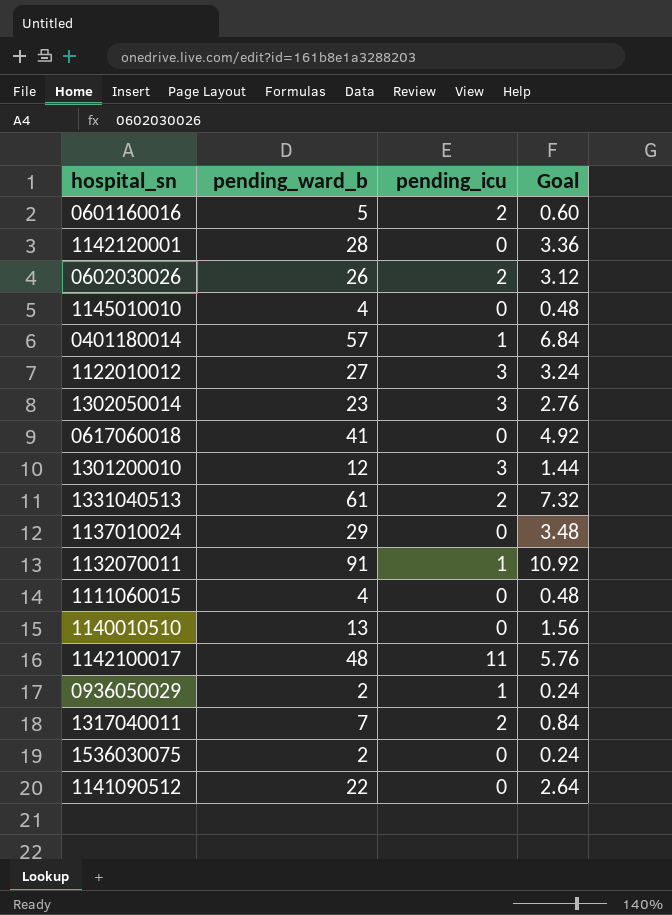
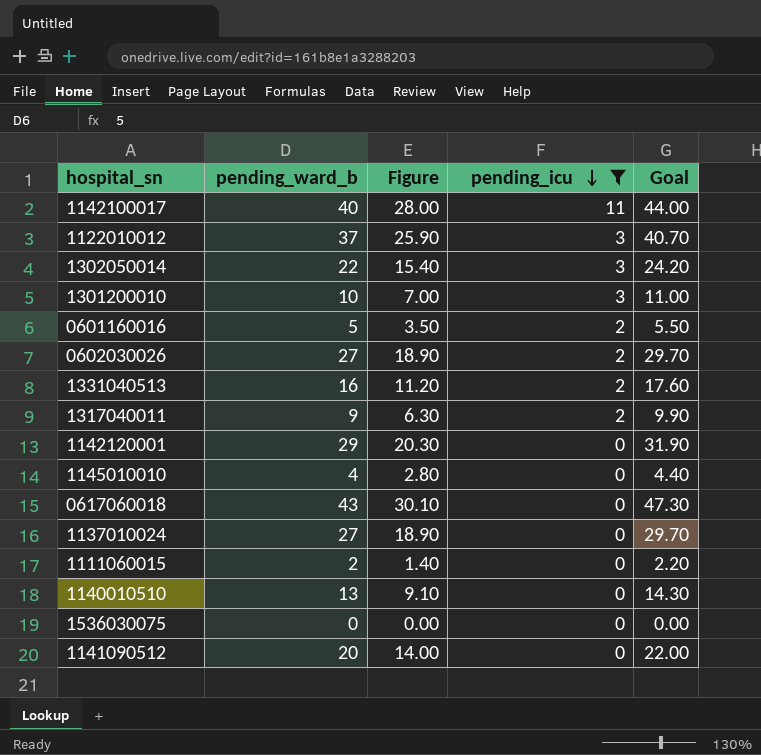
filter: none -> pending_icu != 1
row order: none -> pending_icu descending
column Figure | formula: none -> [pending_ward_b] * 0.7
column Goal | formula: [pending_ward_b] * 0.12 -> [pending_ward_b] * 1.1
1142100017 | pending_ward_b: 48 -> 40
1122010012 | pending_ward_b: 27 -> 37
1302050014 | pending_ward_b: 23 -> 22
1301200010 | pending_ward_b: 12 -> 10
0602030026 | pending_ward_b: 26 -> 27
1331040513 | pending_ward_b: 61 -> 16
1317040011 | pending_ward_b: 7 -> 9
1142120001 | pending_ward_b: 28 -> 29
0617060018 | pending_ward_b: 41 -> 43
1137010024 | pending_ward_b: 29 -> 27
1111060015 | pending_ward_b: 4 -> 2
1536030075 | pending_ward_b: 2 -> 0
1141090512 | pending_ward_b: 22 -> 20

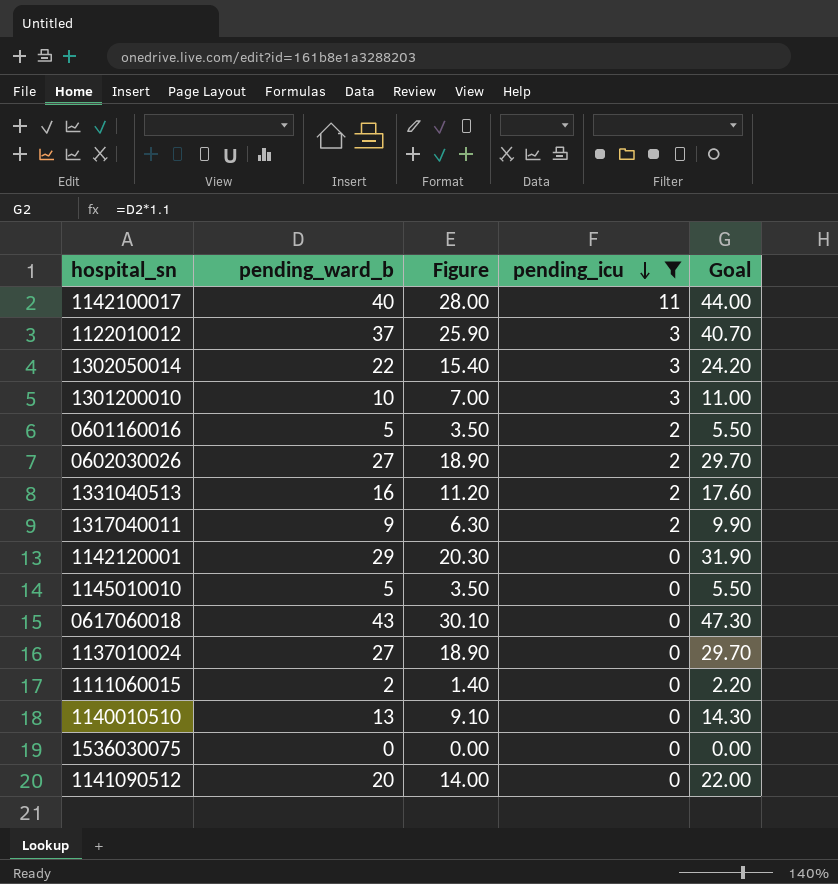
1145010010 | pending_ward_b: 4 -> 5
1145010010 | Figure: 2.80 -> 3.50
1145010010 | Goal: 4.40 -> 5.50

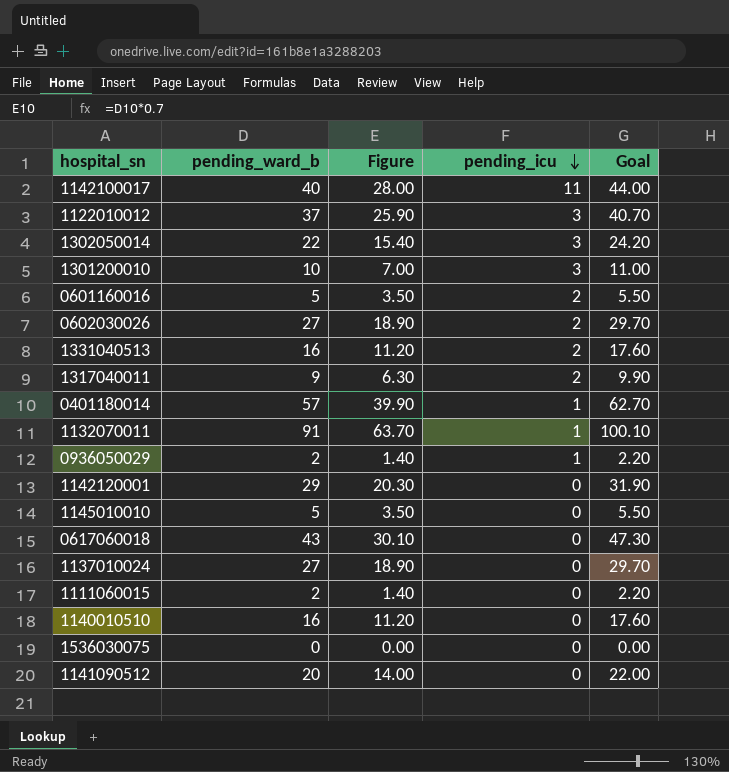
filter: pending_icu != 1 -> none
1140010510 | pending_ward_b: 13 -> 16
1140010510 | Figure: 9.10 -> 11.20
1140010510 | Goal: 14.30 -> 17.60

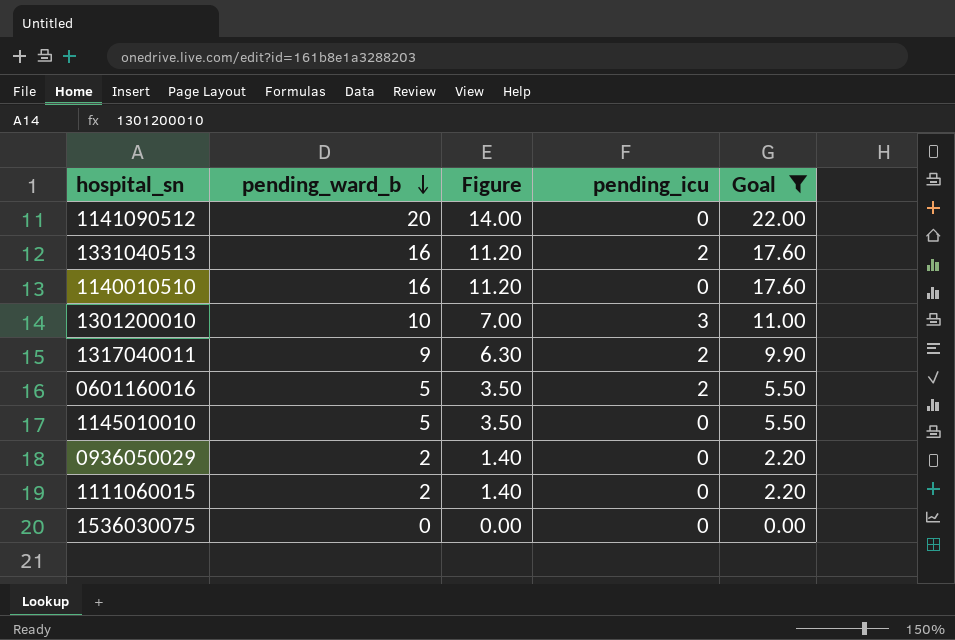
filter: none -> Goal <= 22.00
row order: pending_icu descending -> pending_ward_b descending
0936050029 | pending_icu: 1 -> 0

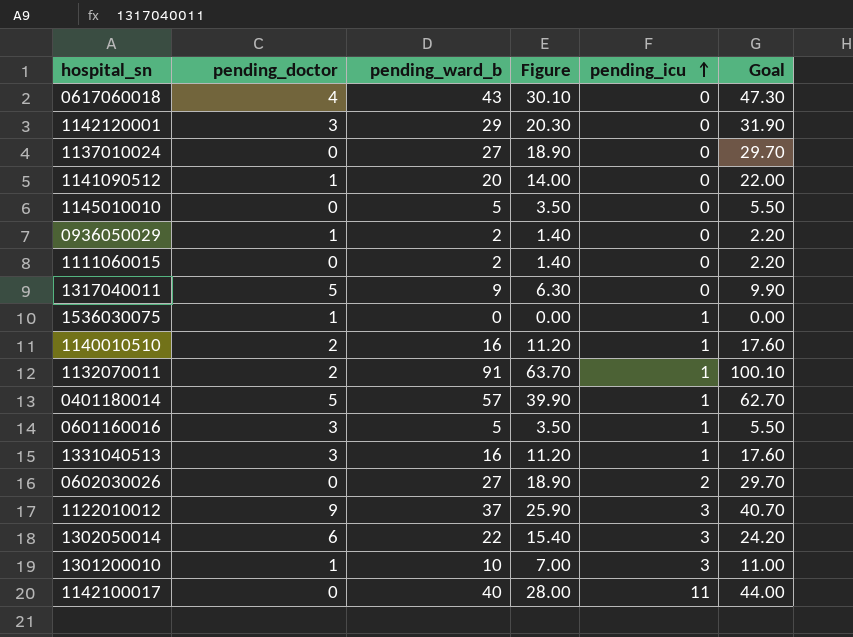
filter: Goal <= 22.00 -> none
row order: pending_ward_b descending -> pending_icu ascending
column pending_doctor | position: none -> 2
1317040011 | pending_icu: 2 -> 0
1536030075 | pending_icu: 0 -> 1
1140010510 | pending_icu: 0 -> 1
0601160016 | pending_icu: 2 -> 1
1331040513 | pending_icu: 2 -> 1

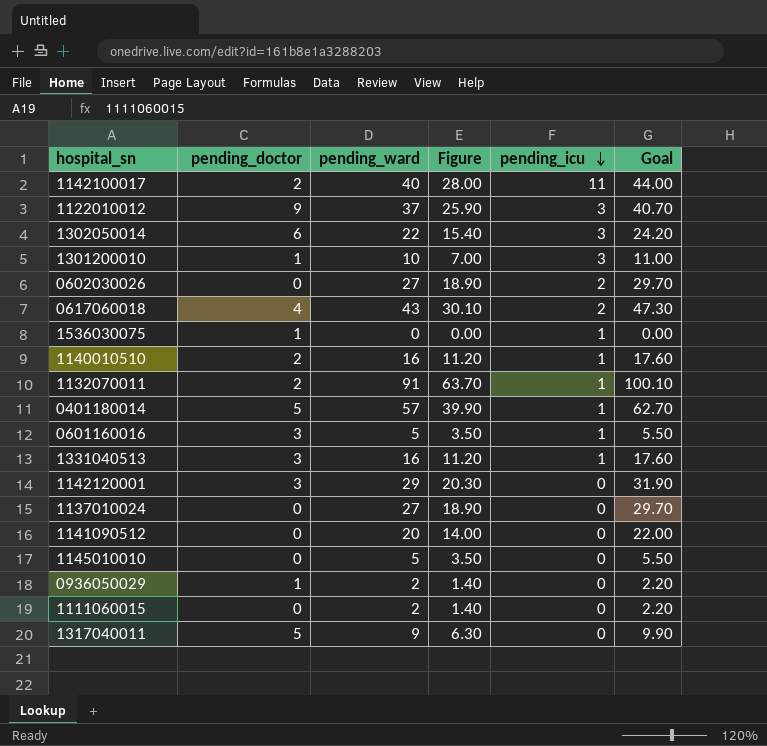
row order: pending_icu ascending -> pending_icu descending
column name: pending_ward_b -> pending_ward
1142100017 | pending_doctor: 0 -> 2
0617060018 | pending_icu: 0 -> 2
1141090512 | pending_doctor: 1 -> 0

